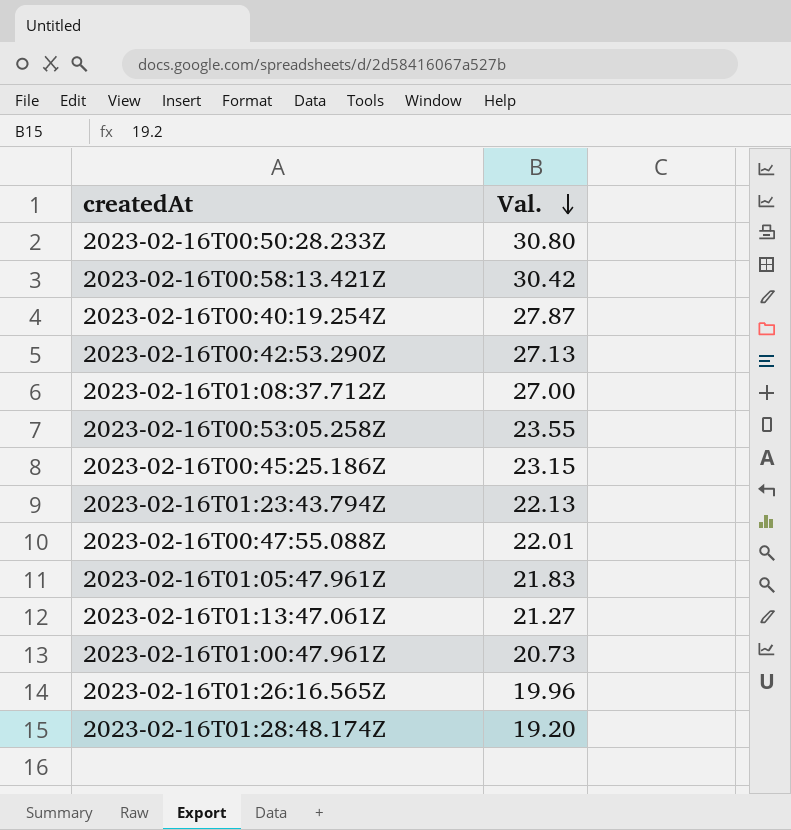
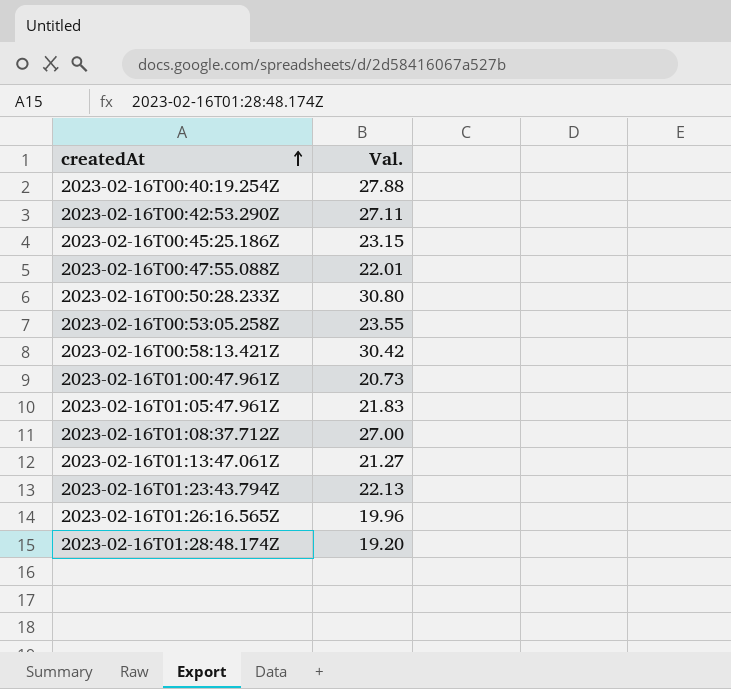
row order: Val. descending -> createdAt ascending
2023-02-16T00:40:19.254Z | Val.: 27.87 -> 27.88
2023-02-16T00:42:53.290Z | Val.: 27.13 -> 27.11

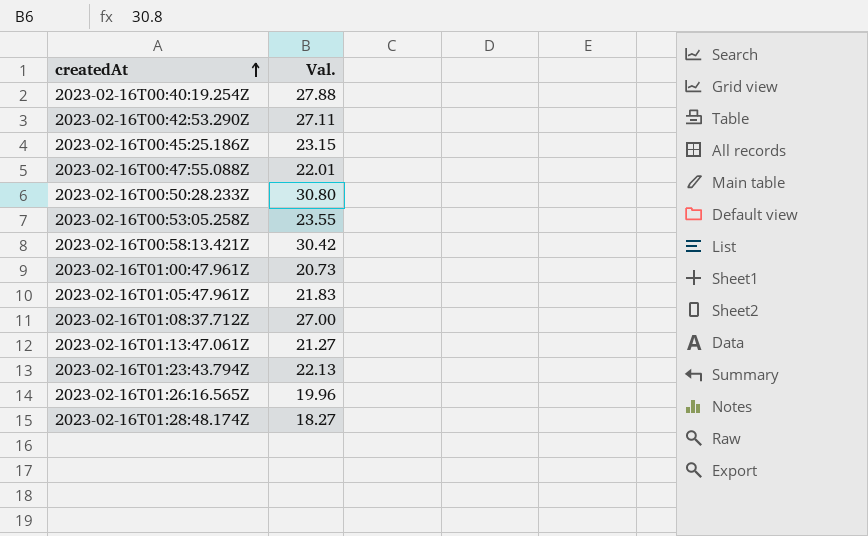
2023-02-16T01:28:48.174Z | Val.: 19.20 -> 18.27

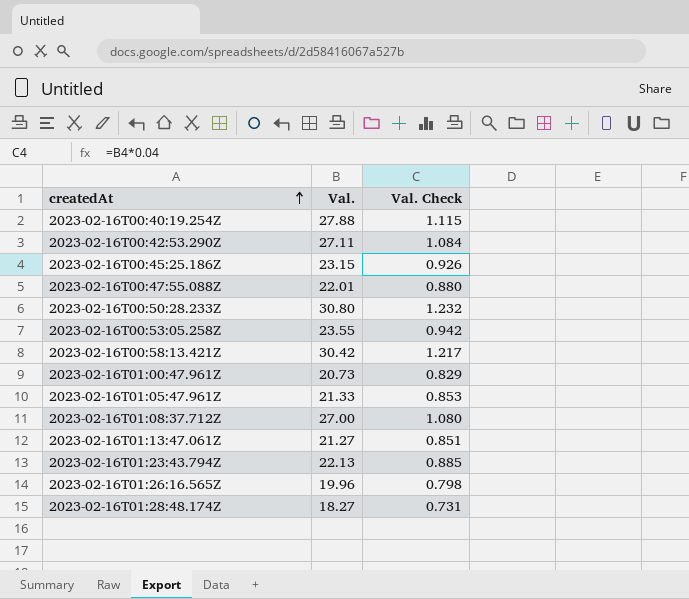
column Val. Check | formula: none -> [Val.] * 0.04
2023-02-16T01:05:47.961Z | Val.: 21.83 -> 21.33

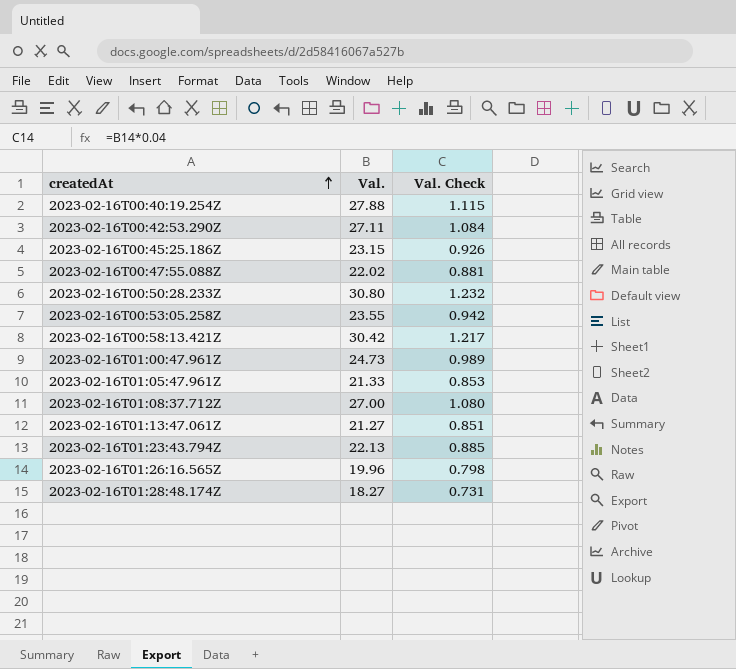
2023-02-16T00:47:55.088Z | Val.: 22.01 -> 22.02
2023-02-16T00:47:55.088Z | Val. Check: 0.880 -> 0.881
2023-02-16T01:00:47.961Z | Val.: 20.73 -> 24.73
2023-02-16T01:00:47.961Z | Val. Check: 0.829 -> 0.989

